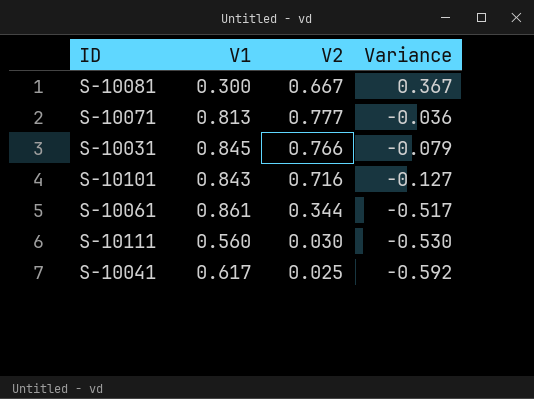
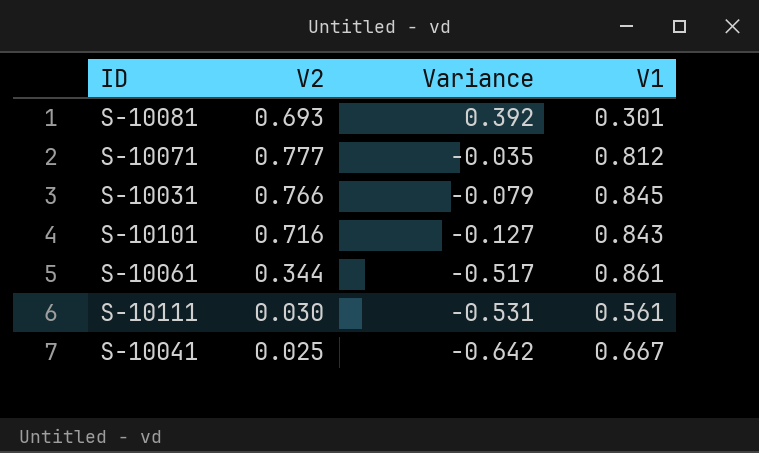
column V1 | position: 2 -> 4
S-10081 | V2: 0.667 -> 0.693
S-10081 | Variance: 0.367 -> 0.392
S-10081 | V1: 0.300 -> 0.301
S-10071 | Variance: -0.036 -> -0.035
S-10071 | V1: 0.813 -> 0.812
S-10111 | Variance: -0.530 -> -0.531
S-10111 | V1: 0.560 -> 0.561
S-10041 | Variance: -0.592 -> -0.642
S-10041 | V1: 0.617 -> 0.667

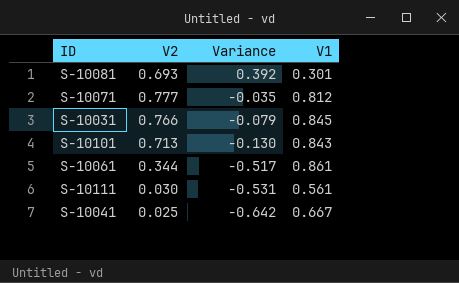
S-10101 | V2: 0.716 -> 0.713
S-10101 | Variance: -0.127 -> -0.130

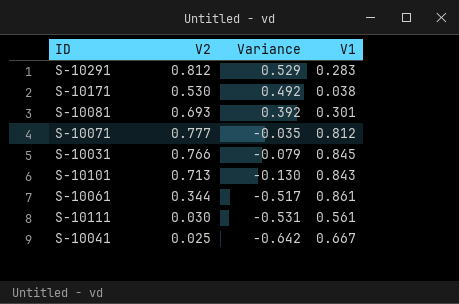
row S-10291: none -> 0.812 | 0.529 | 0.283
row S-10171: none -> 0.530 | 0.492 | 0.038

